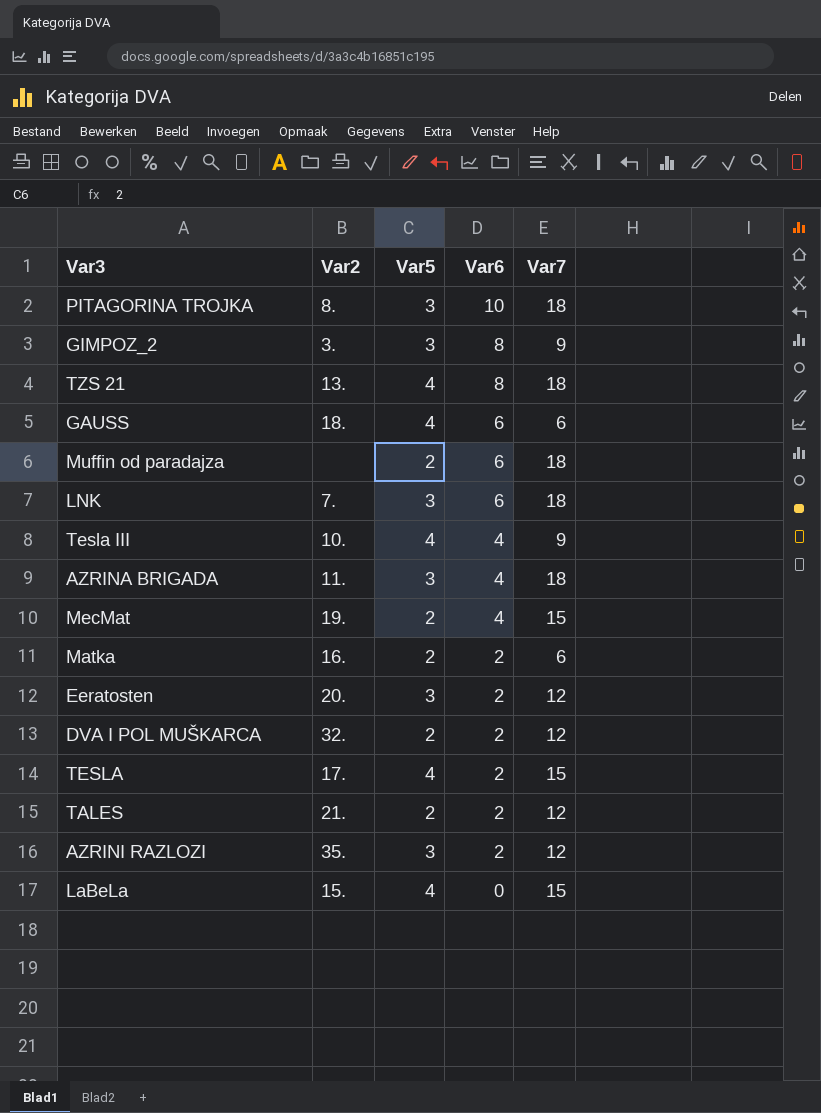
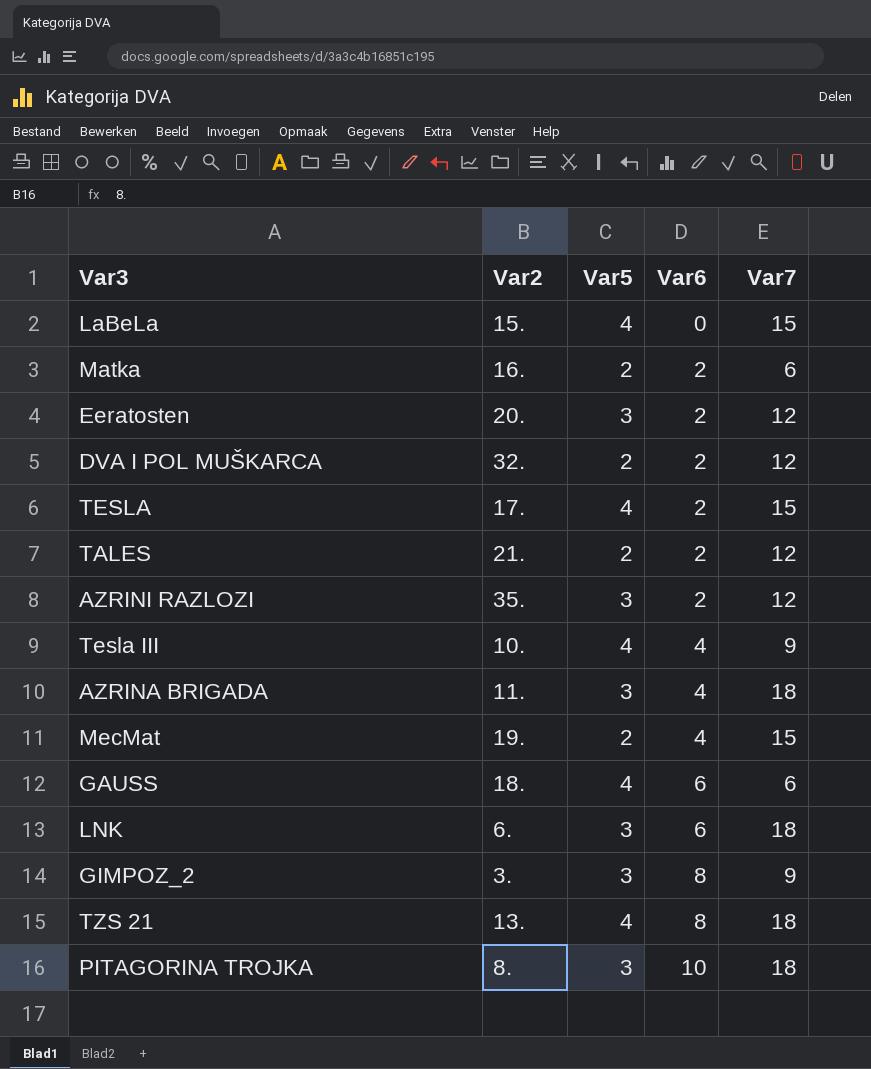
row order: Var6 descending -> Var6 ascending
row Muffin od paradajza: none | 2 | 6 | 18 -> none
LNK | Var2: 7. -> 6.

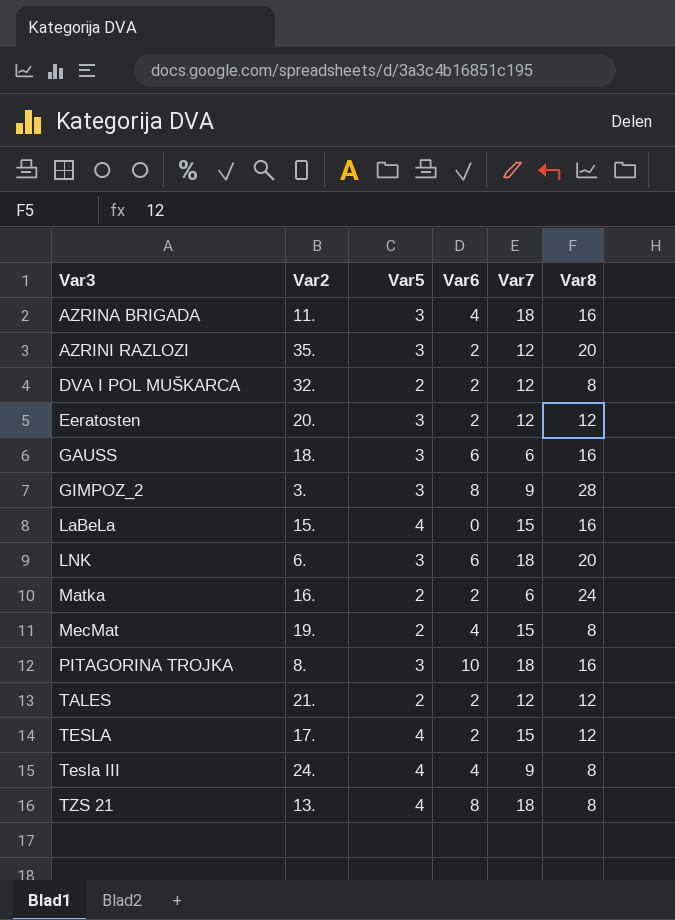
row order: Var6 ascending -> Var3 ascending
column Var8 | position: none -> 6
GAUSS | Var5: 4 -> 3
Tesla III | Var2: 10. -> 24.

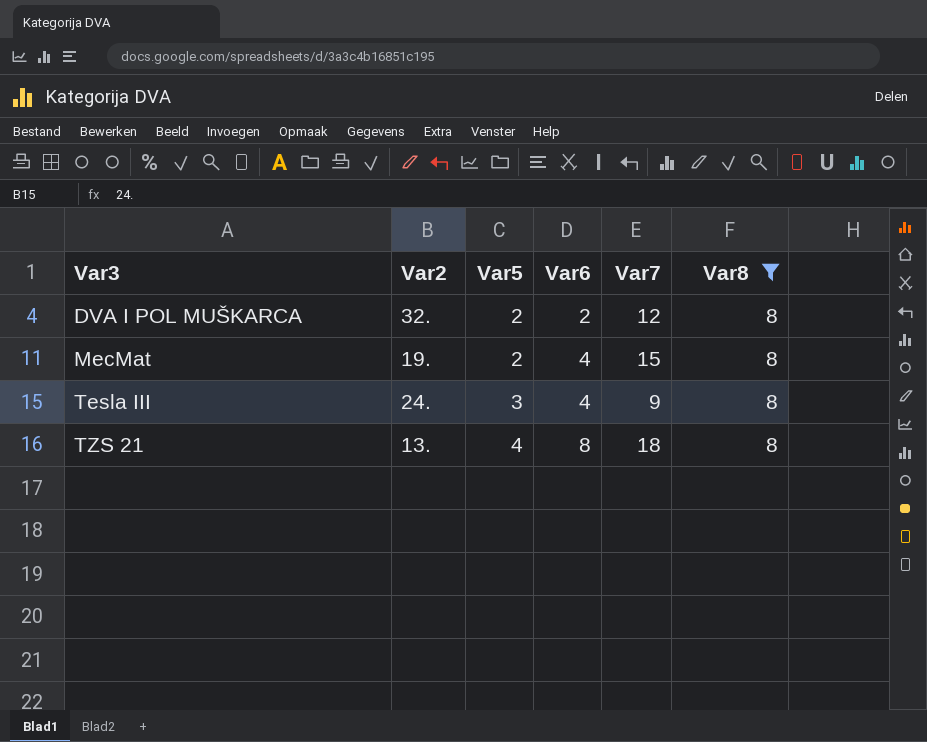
filter: none -> Var8 = 8
Tesla III | Var5: 4 -> 3

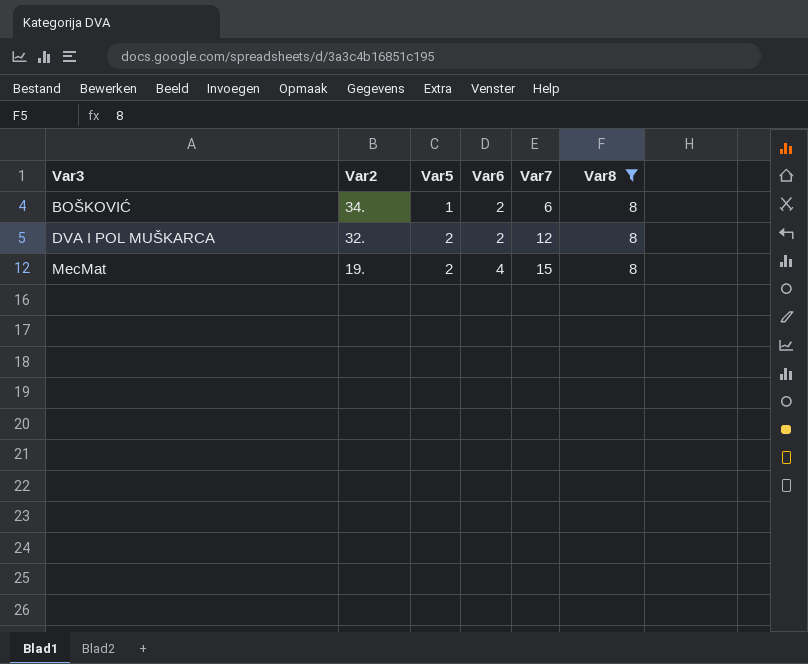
row Tesla III: 24. | 3 | 4 | 9 | 8 -> none
row TZS 21: 13. | 4 | 8 | 18 | 8 -> none
row BOŠKOVIĆ: none -> 34. | 1 | 2 | 6 | 8

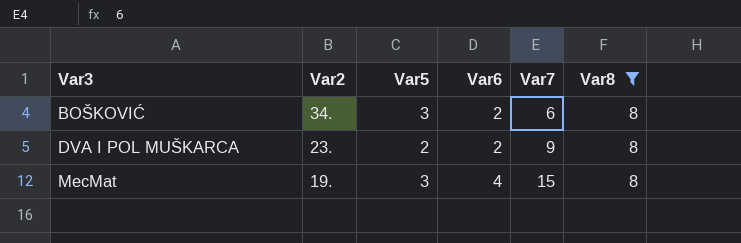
BOŠKOVIĆ | Var5: 1 -> 3
DVA I POL MUŠKARCA | Var2: 32. -> 23.
DVA I POL MUŠKARCA | Var7: 12 -> 9
MecMat | Var5: 2 -> 3

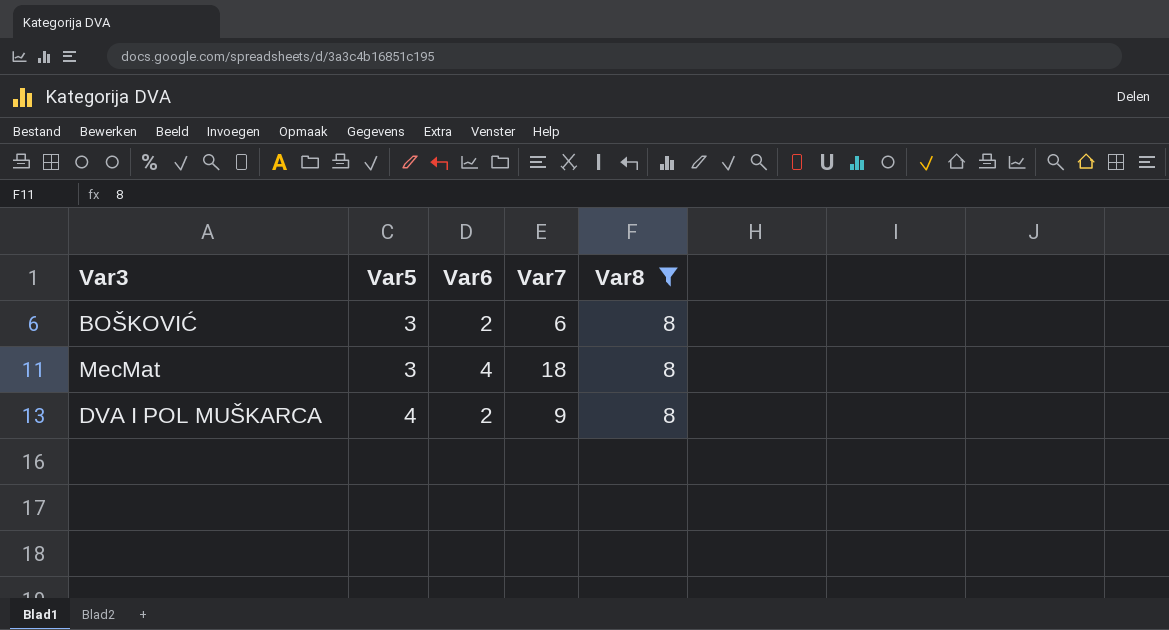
row order: Var3 ascending -> Var5 ascending
column Var2 | position: 2 -> none
MecMat | Var7: 15 -> 18
DVA I POL MUŠKARCA | Var5: 2 -> 4

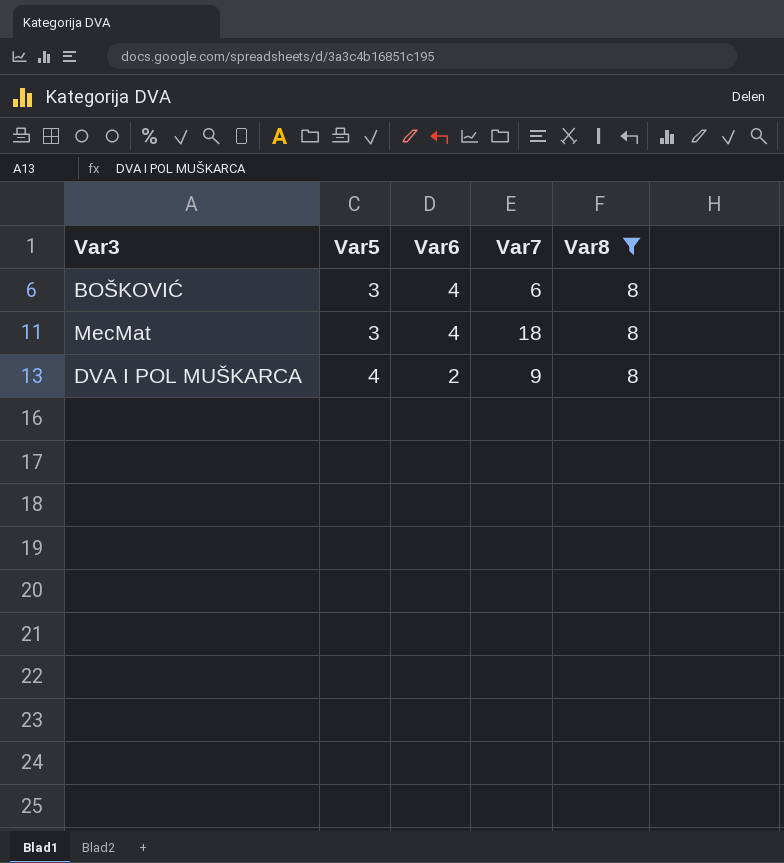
BOŠKOVIĆ | Var6: 2 -> 4

